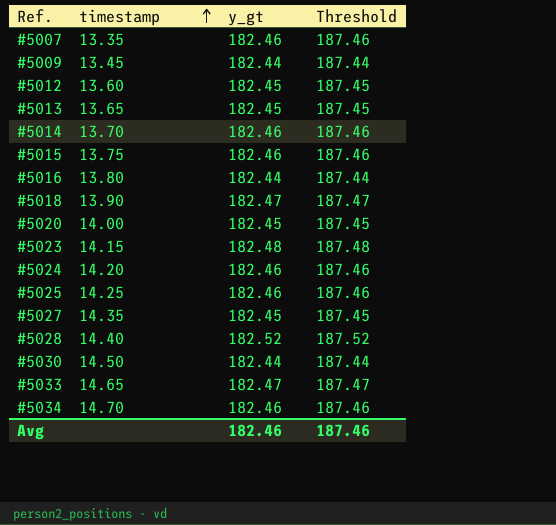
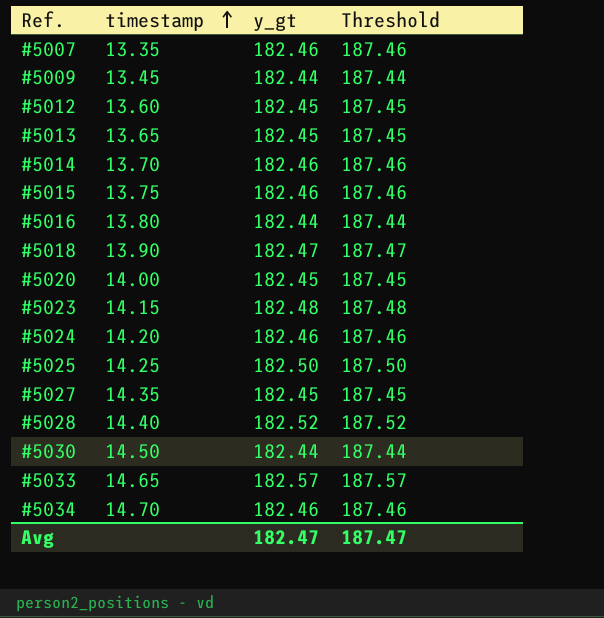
#5025 | y_gt: 182.46 -> 182.50
#5025 | Threshold: 187.46 -> 187.50
#5033 | y_gt: 182.47 -> 182.57
#5033 | Threshold: 187.47 -> 187.57
Avg | y_gt: 182.46 -> 182.47
Avg | Threshold: 187.46 -> 187.47

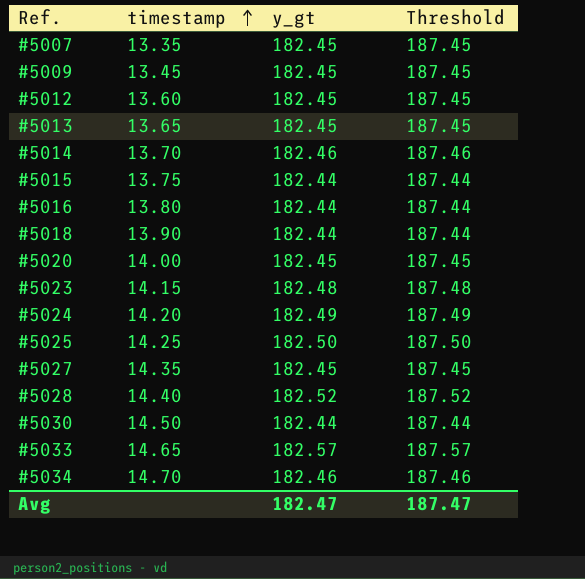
#5007 | y_gt: 182.46 -> 182.45
#5007 | Threshold: 187.46 -> 187.45
#5009 | y_gt: 182.44 -> 182.45
#5009 | Threshold: 187.44 -> 187.45
#5015 | y_gt: 182.46 -> 182.44
#5015 | Threshold: 187.46 -> 187.44
#5018 | y_gt: 182.47 -> 182.44
#5018 | Threshold: 187.47 -> 187.44
#5024 | y_gt: 182.46 -> 182.49
#5024 | Threshold: 187.46 -> 187.49

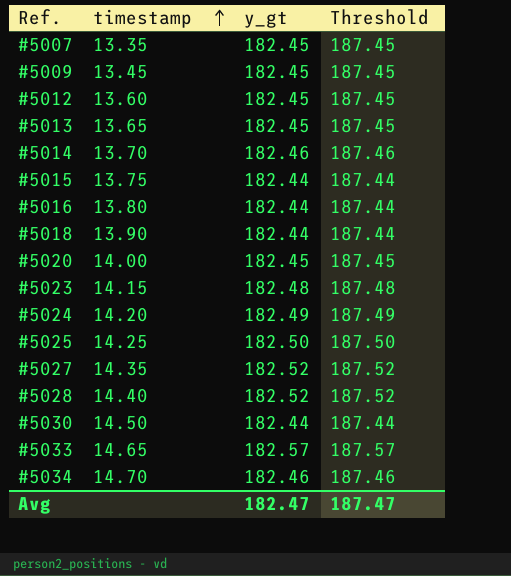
#5027 | y_gt: 182.45 -> 182.52
#5027 | Threshold: 187.45 -> 187.52

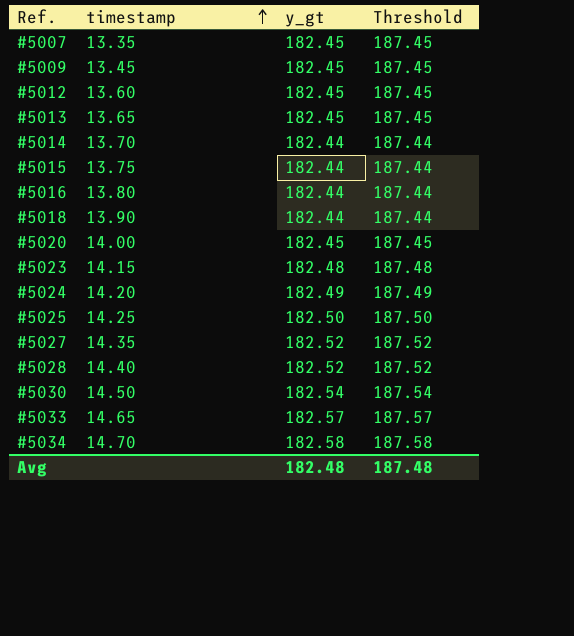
#5014 | y_gt: 182.46 -> 182.44
#5014 | Threshold: 187.46 -> 187.44
#5030 | y_gt: 182.44 -> 182.54
#5030 | Threshold: 187.44 -> 187.54
#5034 | y_gt: 182.46 -> 182.58
#5034 | Threshold: 187.46 -> 187.58
Avg | y_gt: 182.47 -> 182.48
Avg | Threshold: 187.47 -> 187.48

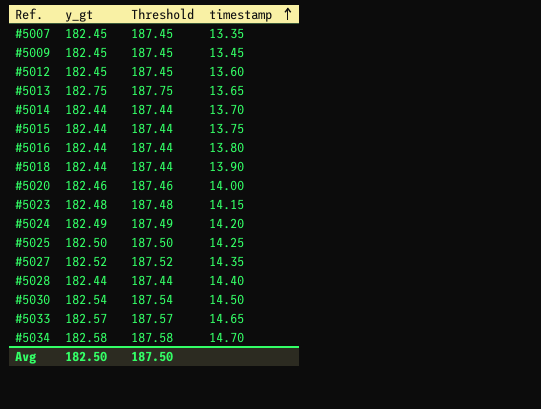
column timestamp | position: 2 -> 4
#5013 | y_gt: 182.45 -> 182.75
#5013 | Threshold: 187.45 -> 187.75
#5020 | y_gt: 182.45 -> 182.46
#5020 | Threshold: 187.45 -> 187.46
#5028 | y_gt: 182.52 -> 182.44
#5028 | Threshold: 187.52 -> 187.44
Avg | y_gt: 182.48 -> 182.50
Avg | Threshold: 187.48 -> 187.50

